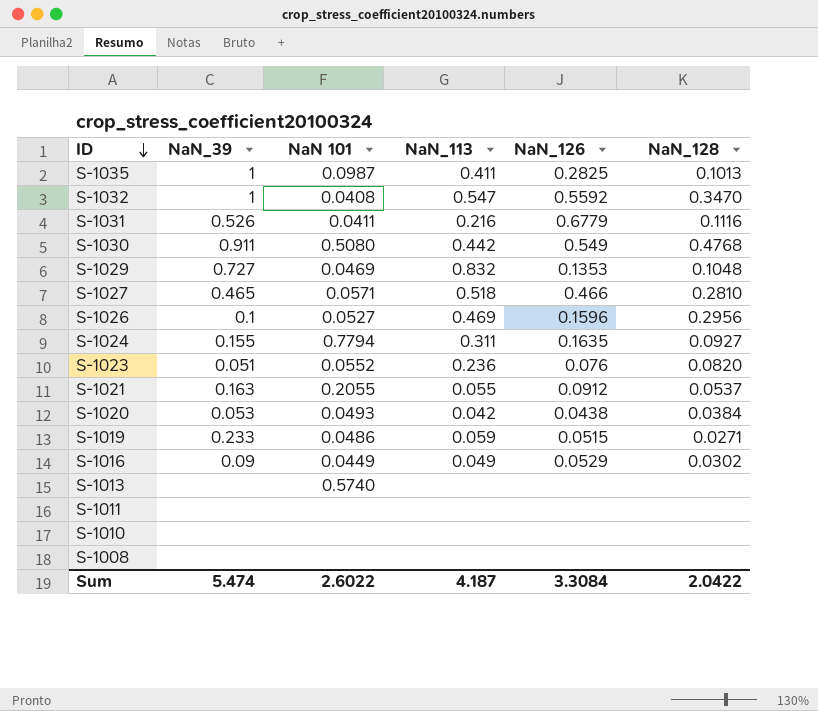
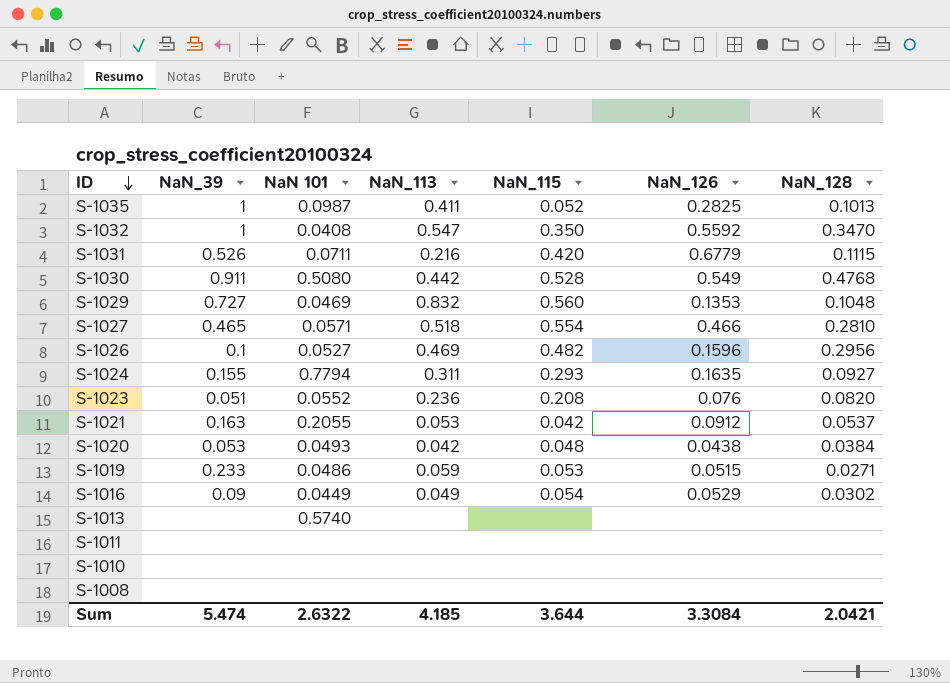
column NaN_115 | position: none -> 5
S-1031 | NaN 101: 0.0411 -> 0.0711
S-1031 | NaN_128: 0.1116 -> 0.1115
S-1021 | NaN_113: 0.055 -> 0.053
Sum | NaN 101: 2.6022 -> 2.6322
Sum | NaN_113: 4.187 -> 4.185
Sum | NaN_128: 2.0422 -> 2.0421

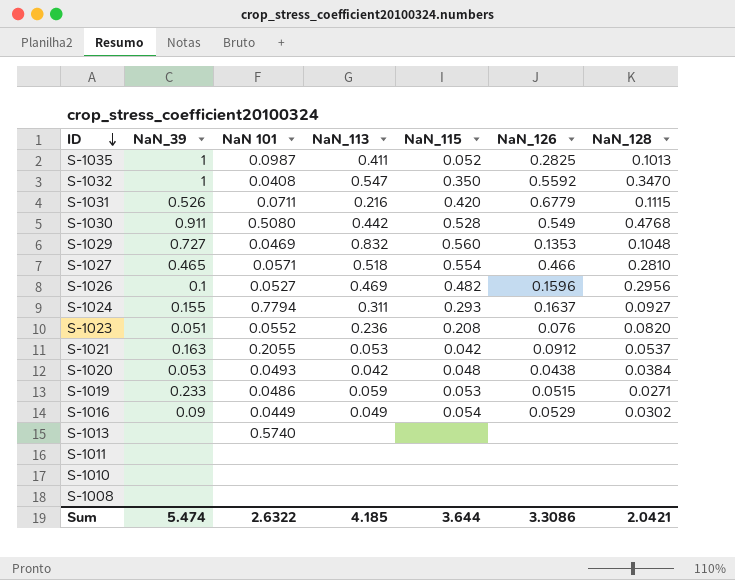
S-1024 | NaN_126: 0.1635 -> 0.1637
Sum | NaN_126: 3.3084 -> 3.3086

